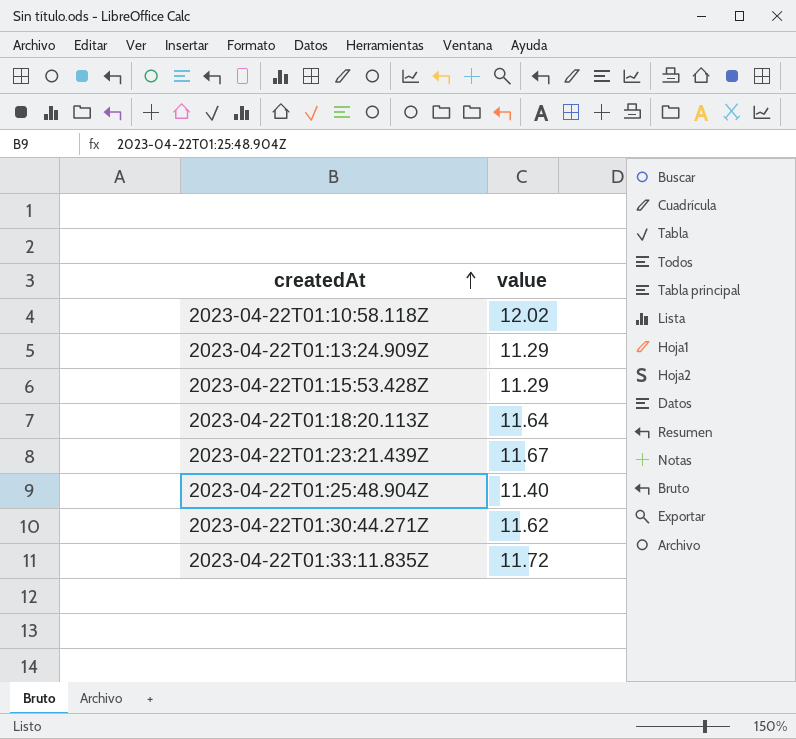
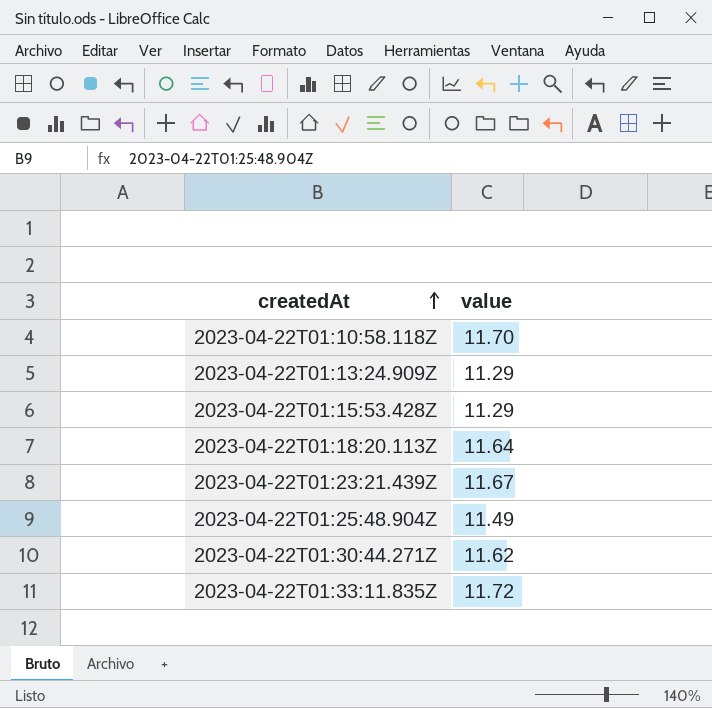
2023-04-22T01:10:58.118Z | value: 12.02 -> 11.70
2023-04-22T01:25:48.904Z | value: 11.40 -> 11.49

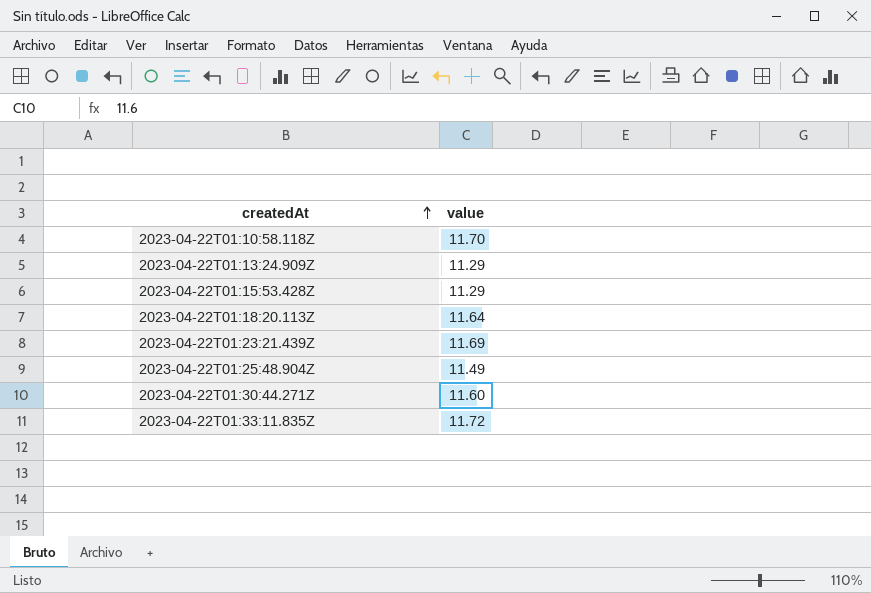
2023-04-22T01:23:21.439Z | value: 11.67 -> 11.69
2023-04-22T01:30:44.271Z | value: 11.62 -> 11.60

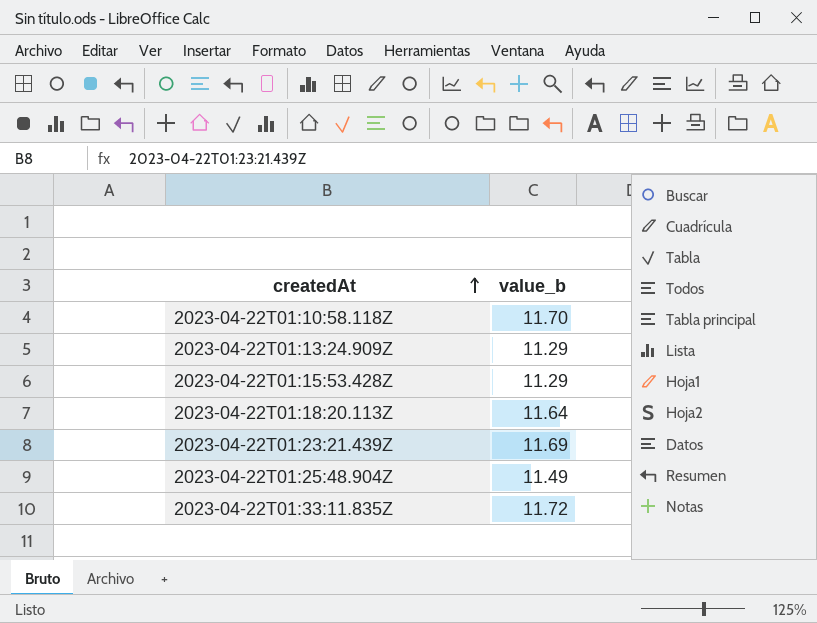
column name: value -> value_b
row 2023-04-22T01:30:44.271Z: 11.60 -> none

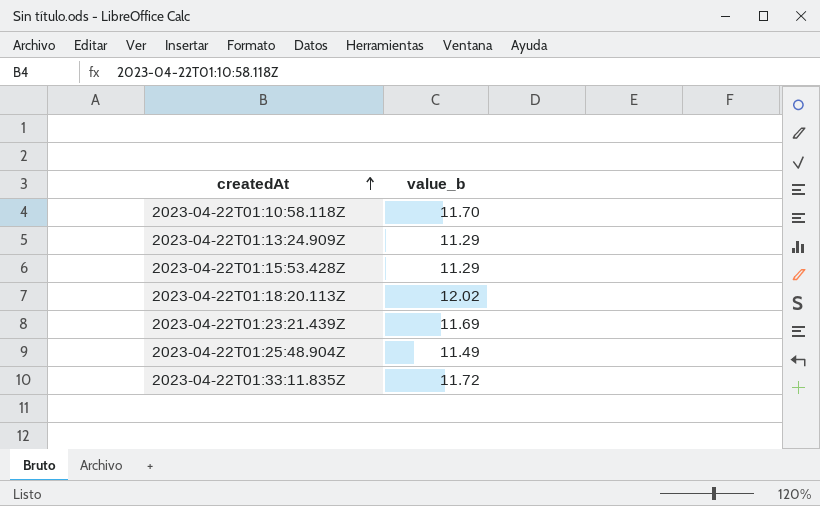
2023-04-22T01:18:20.113Z | value_b: 11.64 -> 12.02

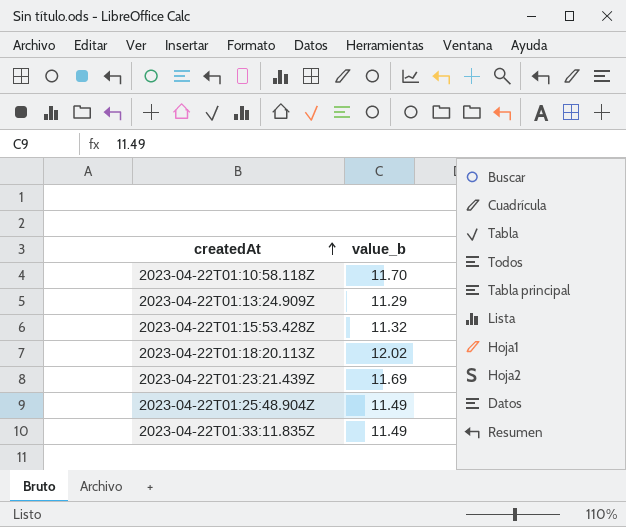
2023-04-22T01:15:53.428Z | value_b: 11.29 -> 11.32
2023-04-22T01:33:11.835Z | value_b: 11.72 -> 11.49

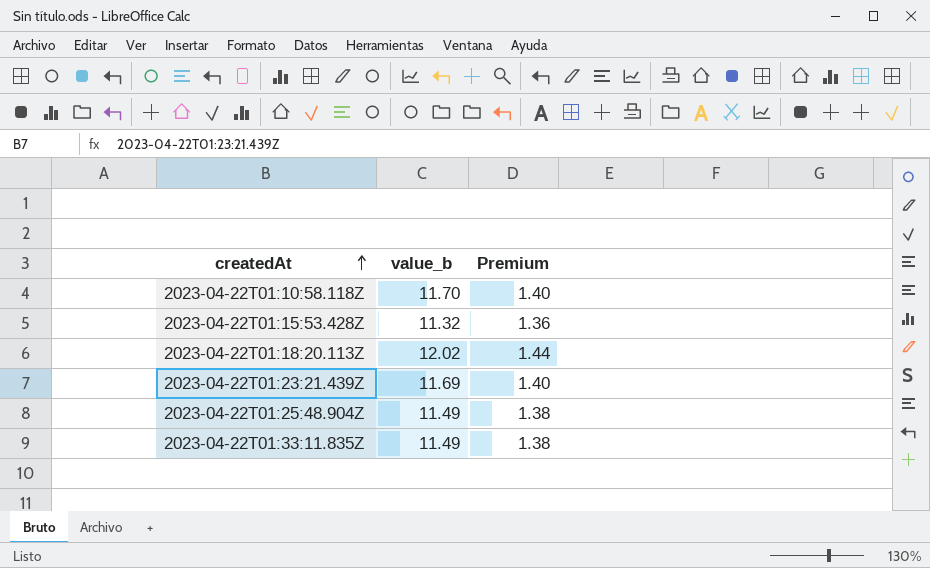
column Premium | formula: none -> [value_b] * 0.12
row 2023-04-22T01:13:24.909Z: 11.29 -> none

